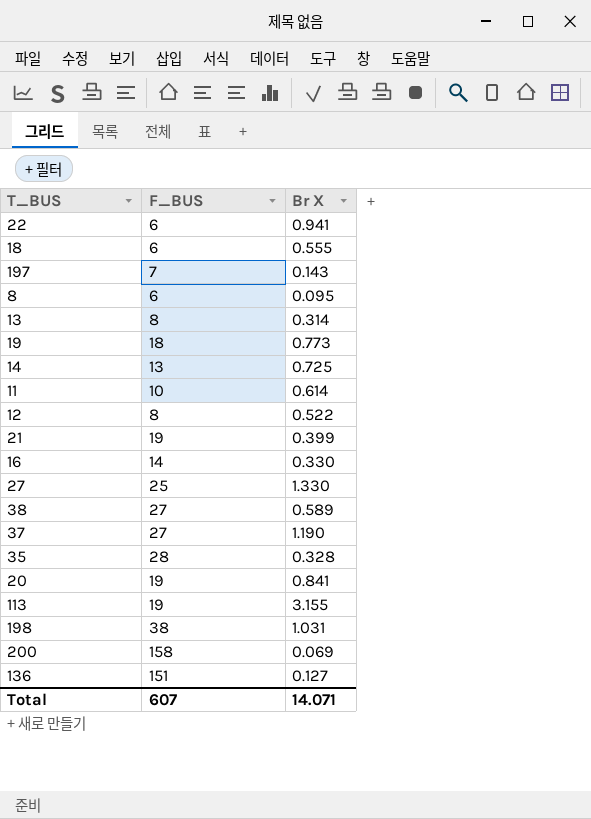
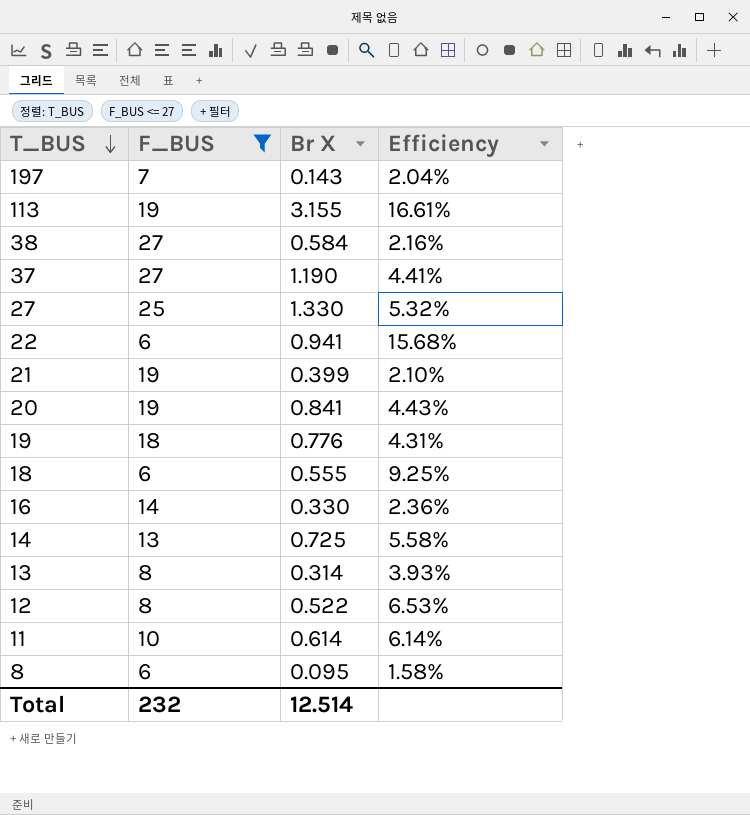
filter: none -> F_BUS <= 27
row order: none -> T_BUS descending
column Efficiency | formula: none -> [Br X] / [F_BUS]
38 | Br X: 0.589 -> 0.584
19 | Br X: 0.773 -> 0.776
Total | F_BUS: 607 -> 232
Total | Br X: 14.071 -> 12.514

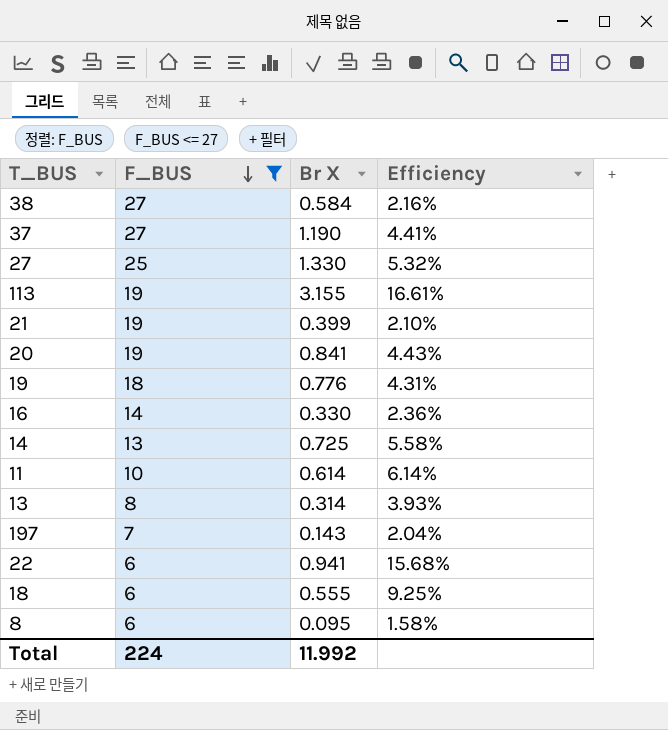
row order: T_BUS descending -> F_BUS descending
row 12: 8 | 0.522 | 6.53% -> none
Total | F_BUS: 232 -> 224
Total | Br X: 12.514 -> 11.992

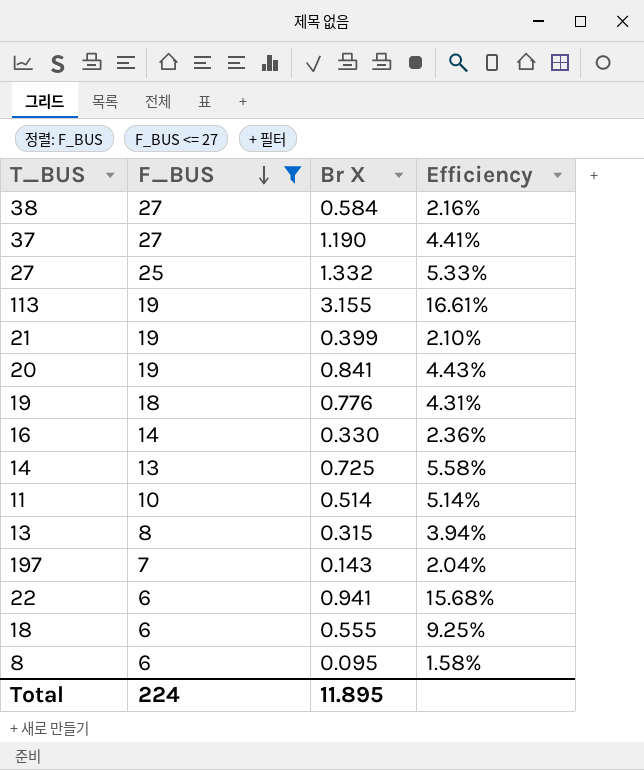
27 | Br X: 1.330 -> 1.332
27 | Efficiency: 5.32% -> 5.33%
11 | Br X: 0.614 -> 0.514
11 | Efficiency: 6.14% -> 5.14%
13 | Br X: 0.314 -> 0.315
13 | Efficiency: 3.93% -> 3.94%
Total | Br X: 11.992 -> 11.895

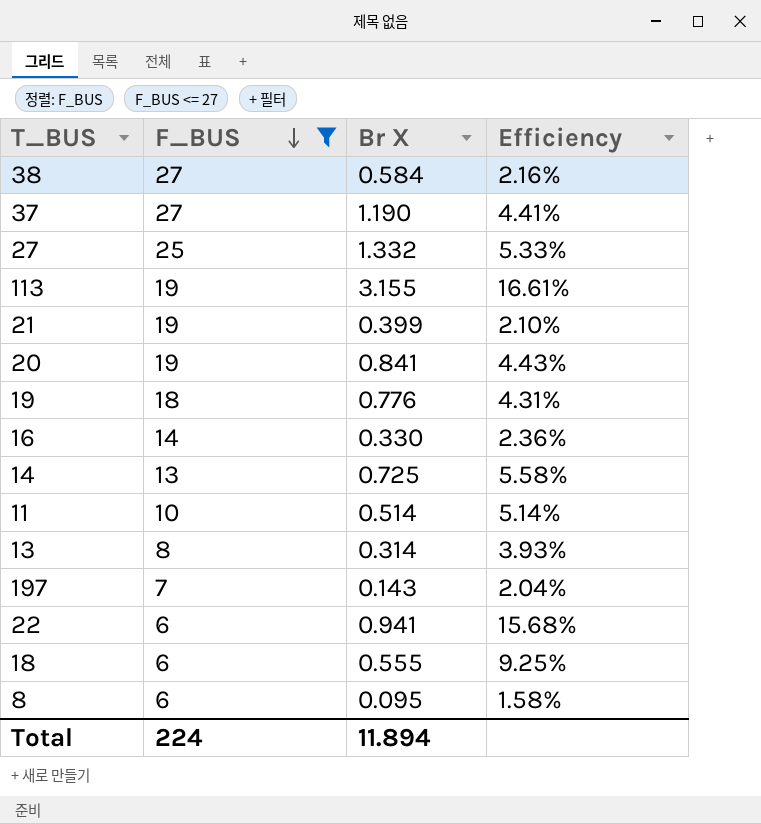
13 | Br X: 0.315 -> 0.314
13 | Efficiency: 3.94% -> 3.93%
Total | Br X: 11.895 -> 11.894

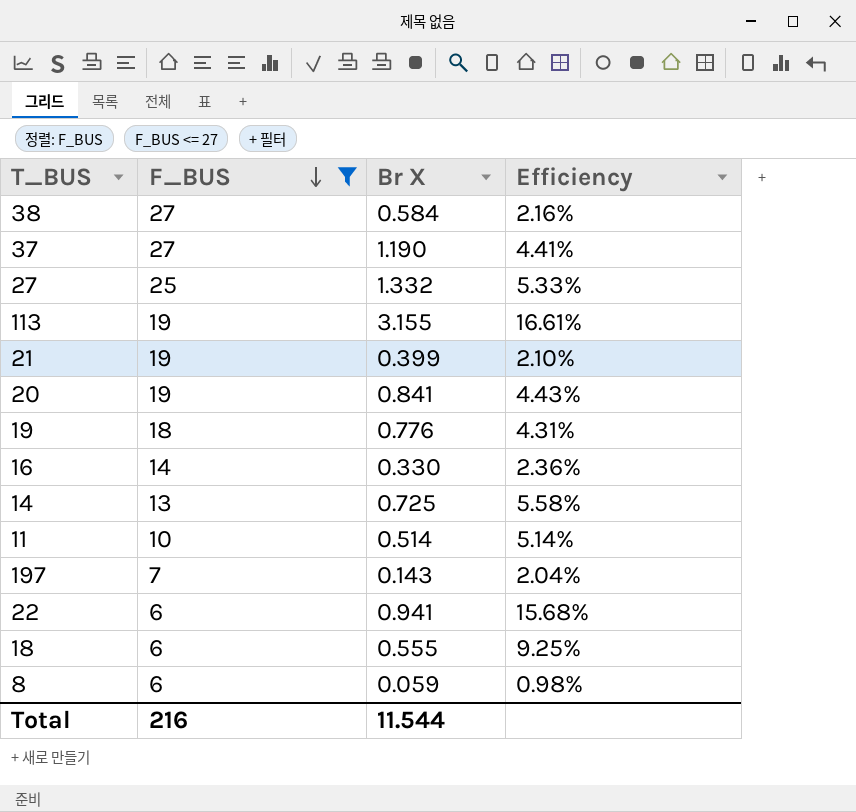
row 13: 8 | 0.314 | 3.93% -> none
8 | Br X: 0.095 -> 0.059
8 | Efficiency: 1.58% -> 0.98%
Total | F_BUS: 224 -> 216
Total | Br X: 11.894 -> 11.544

